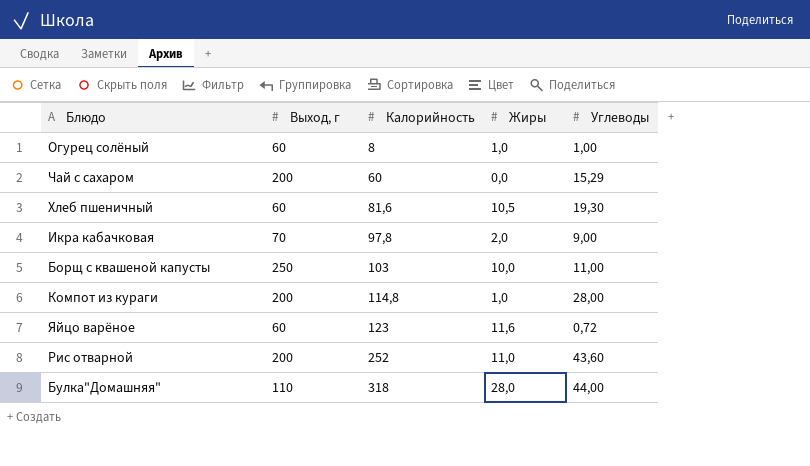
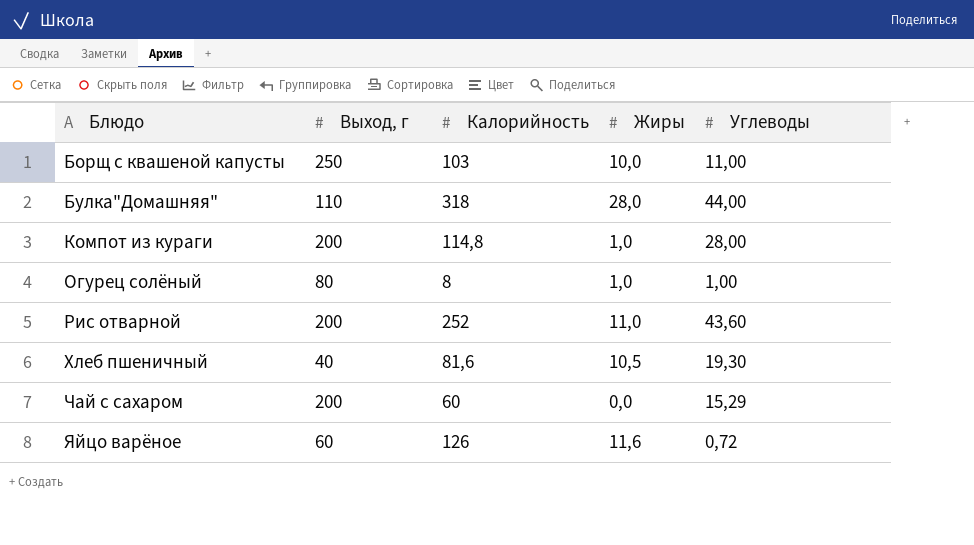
row order: Калорийность ascending -> Блюдо ascending
row Икра кабачковая: 70 | 97,8 | 2,0 | 9,00 -> none
Огурец солёный | Выход, г: 60 -> 80
Хлеб пшеничный | Выход, г: 60 -> 40
Яйцо варёное | Калорийность: 123 -> 126

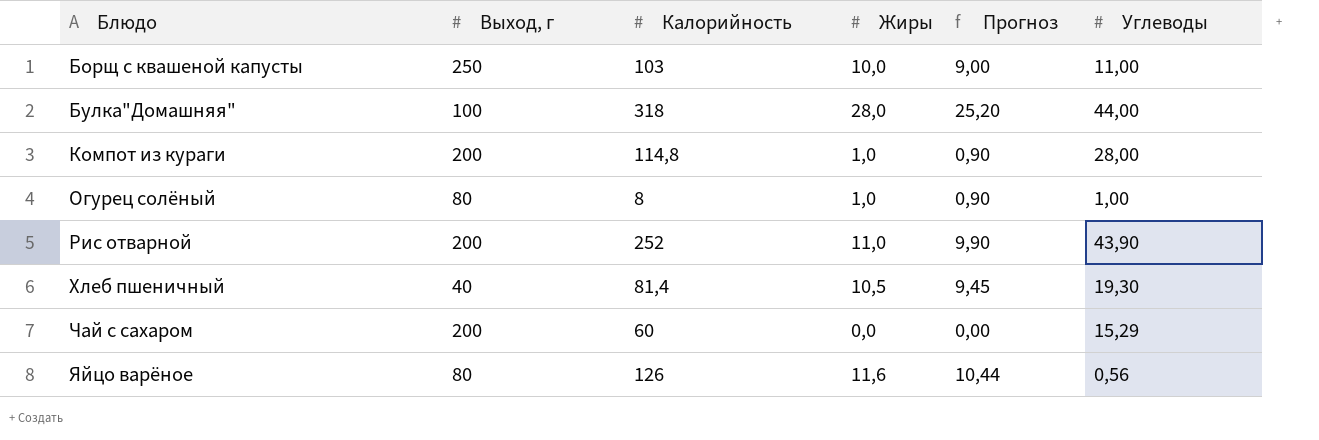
column Прогноз | formula: none -> [Жиры] * 0,9
Булка"Домашняя" | Выход, г: 110 -> 100
Рис отварной | Углеводы: 43,60 -> 43,90
Хлеб пшеничный | Калорийность: 81,6 -> 81,4
Яйцо варёное | Выход, г: 60 -> 80
Яйцо варёное | Углеводы: 0,72 -> 0,56

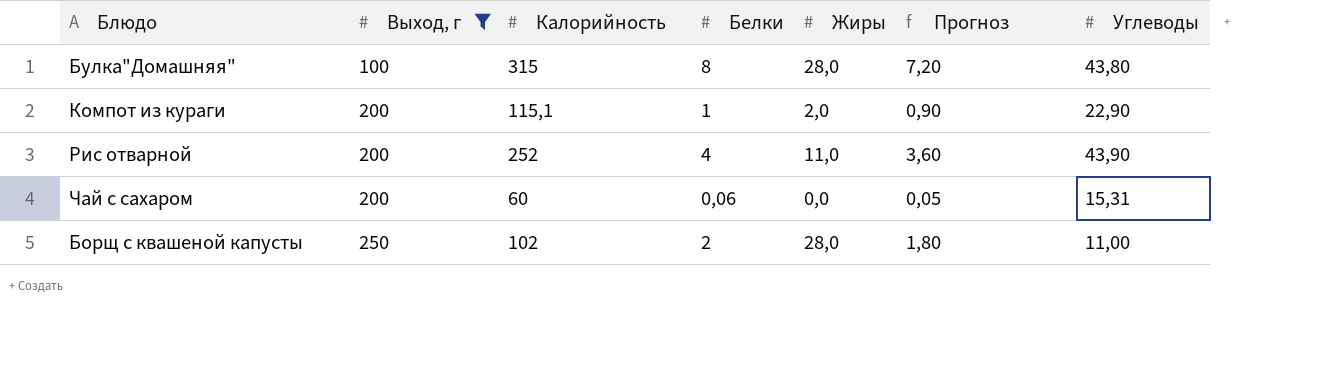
filter: none -> Выход, г >= 100
row order: Блюдо ascending -> Выход, г ascending
column Белки | position: none -> 4
column Прогноз | formula: [Жиры] * 0,9 -> [Белки] * 0,9
Булка"Домашняя" | Калорийность: 318 -> 315
Булка"Домашняя" | Углеводы: 44,00 -> 43,80
Компот из кураги | Калорийность: 114,8 -> 115,1
Компот из кураги | Жиры: 1,0 -> 2,0
Компот из кураги | Углеводы: 28,00 -> 22,90
Чай с сахаром | Углеводы: 15,29 -> 15,31
Борщ с квашеной капусты | Калорийность: 103 -> 102
Борщ с квашеной капусты | Жиры: 10,0 -> 28,0

